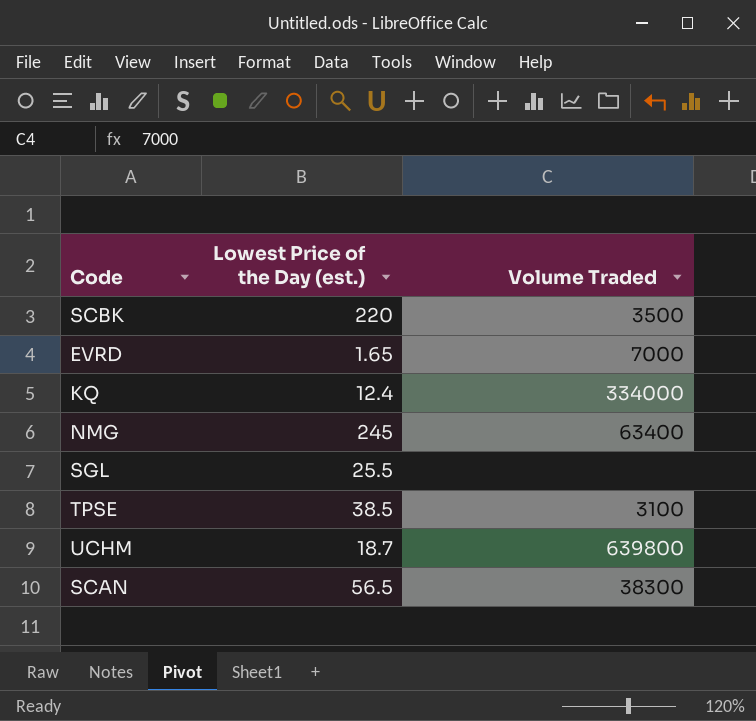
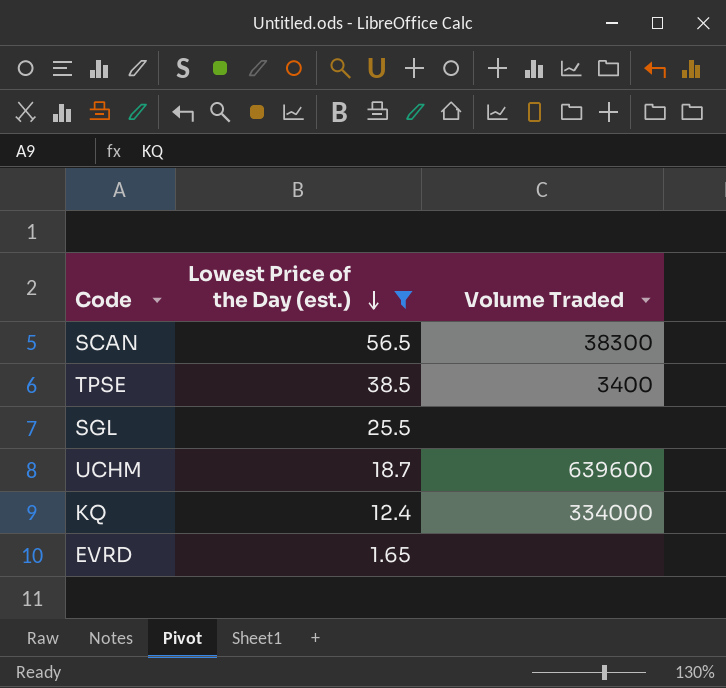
filter: none -> Lowest Price of the Day (est.) <= 56.5
row order: none -> Lowest Price of the Day (est.) descending
TPSE | Volume Traded: 3100 -> 3400
UCHM | Volume Traded: 639800 -> 639600
EVRD | Volume Traded: 7000 -> none

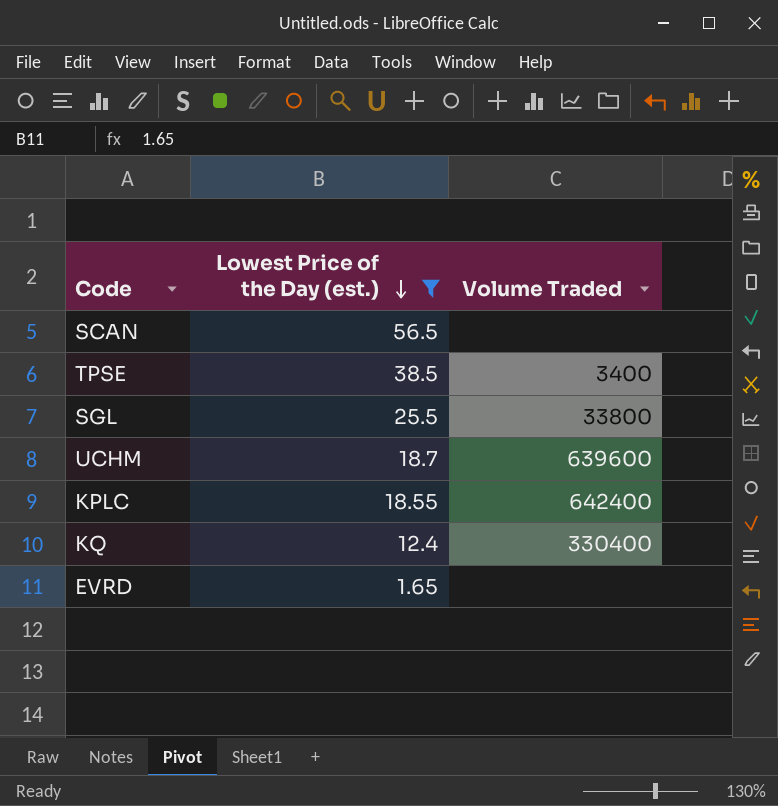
SCAN | Volume Traded: 38300 -> none
SGL | Volume Traded: none -> 33800
row KPLC: none -> 18.55 | 642400
KQ | Volume Traded: 334000 -> 330400

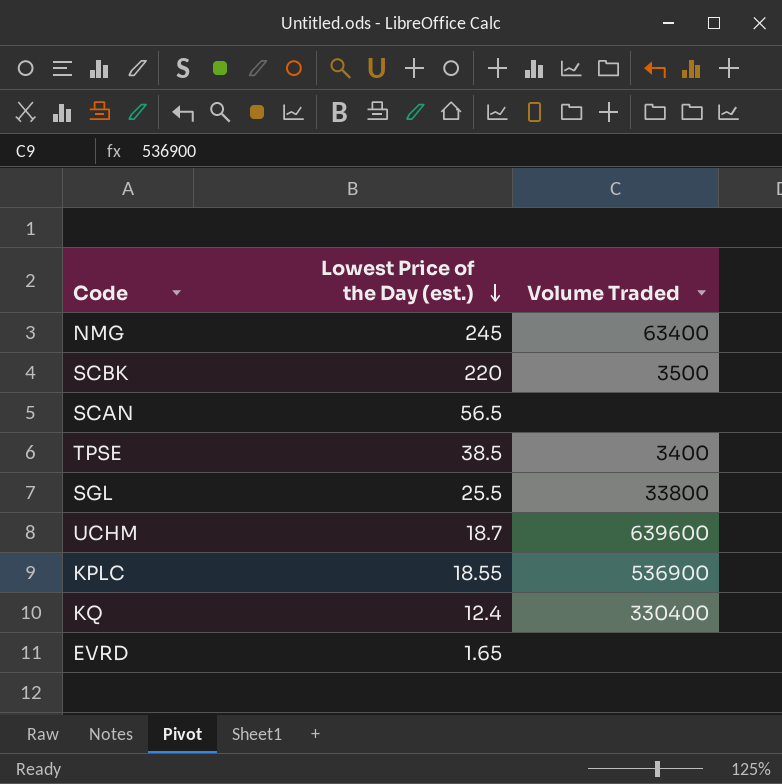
filter: Lowest Price of the Day (est.) <= 56.5 -> none
KPLC | Volume Traded: 642400 -> 536900

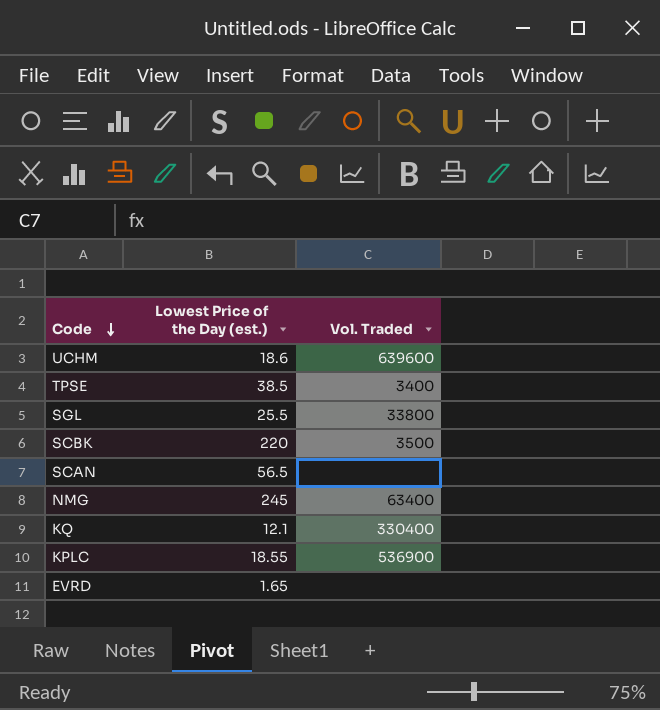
row order: Lowest Price of the Day (est.) descending -> Code descending
column name: Volume Traded -> Vol. Traded
UCHM | Lowest Price of the Day (est.): 18.7 -> 18.6
KQ | Lowest Price of the Day (est.): 12.4 -> 12.1

